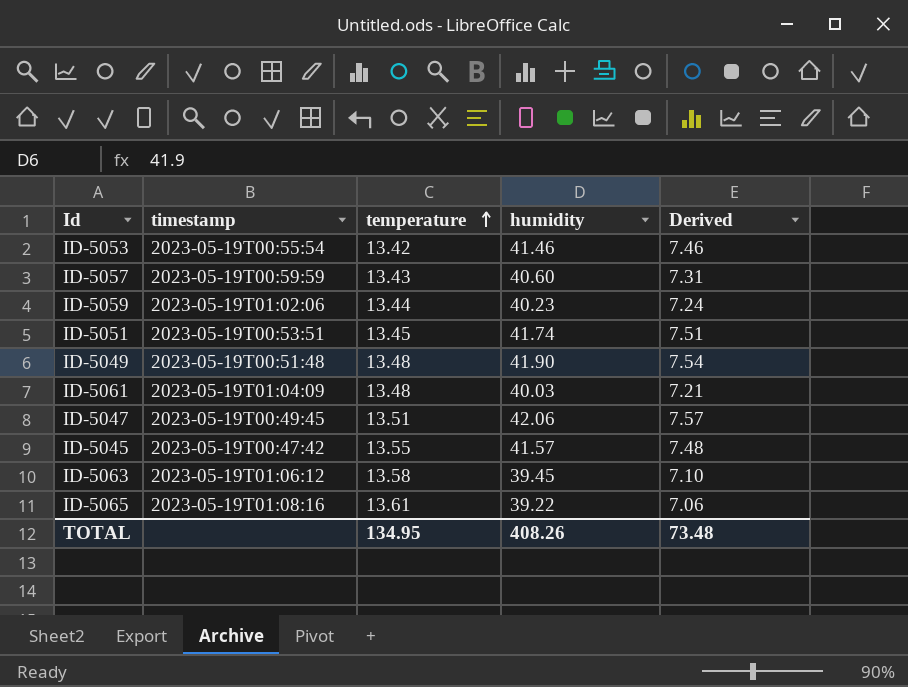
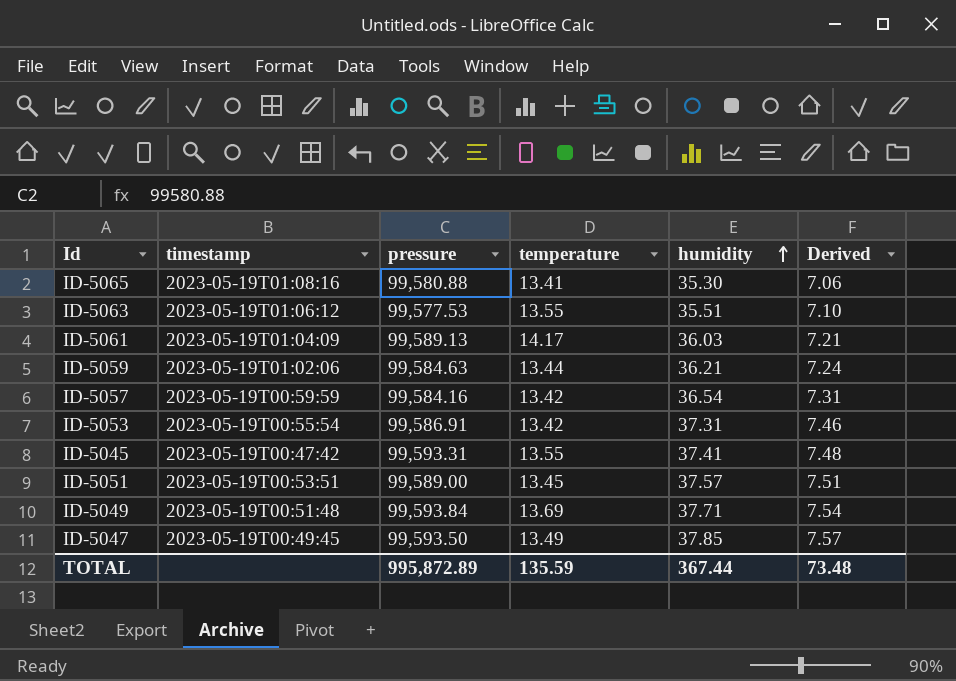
row order: temperature ascending -> humidity ascending
column pressure | position: none -> 3
column Derived | formula: [humidity] * 0.18 -> [humidity] * 0.2
ID-5065 | temperature: 13.61 -> 13.41
ID-5065 | humidity: 39.22 -> 35.30
ID-5063 | temperature: 13.58 -> 13.55
ID-5063 | humidity: 39.45 -> 35.51
ID-5061 | temperature: 13.48 -> 14.17
ID-5061 | humidity: 40.03 -> 36.03
ID-5059 | humidity: 40.23 -> 36.21
ID-5057 | temperature: 13.43 -> 13.42
ID-5057 | humidity: 40.60 -> 36.54
ID-5053 | humidity: 41.46 -> 37.31
ID-5045 | humidity: 41.57 -> 37.41
ID-5051 | humidity: 41.74 -> 37.57
ID-5049 | temperature: 13.48 -> 13.69
ID-5049 | humidity: 41.90 -> 37.71
ID-5047 | temperature: 13.51 -> 13.49
ID-5047 | humidity: 42.06 -> 37.85
TOTAL | temperature: 134.95 -> 135.59
TOTAL | humidity: 408.26 -> 367.44

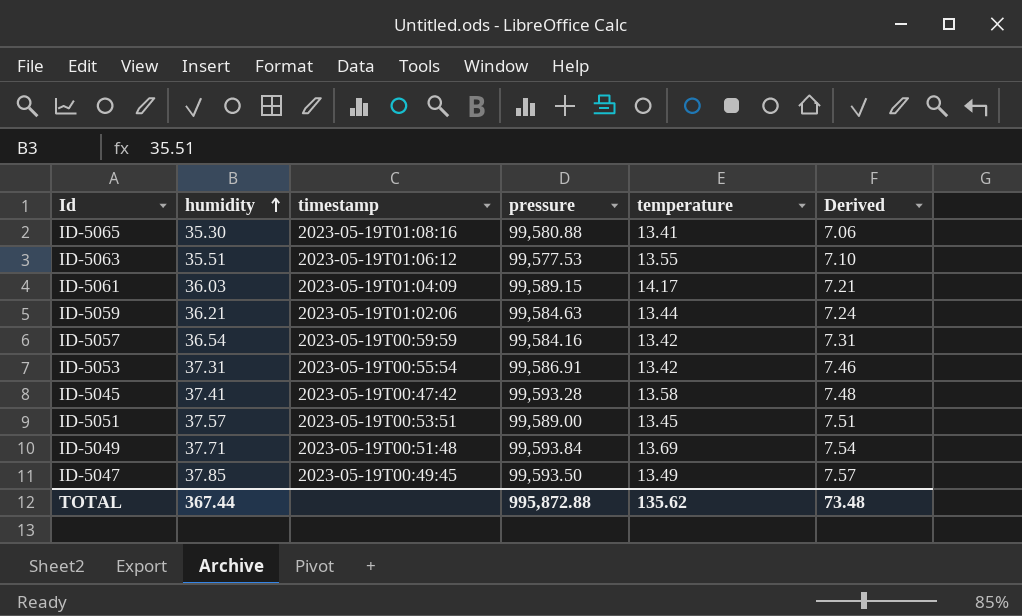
column humidity | position: 5 -> 2
ID-5061 | pressure: 99,589.13 -> 99,589.15
ID-5045 | pressure: 99,593.31 -> 99,593.28
ID-5045 | temperature: 13.55 -> 13.58
TOTAL | pressure: 995,872.89 -> 995,872.88
TOTAL | temperature: 135.59 -> 135.62

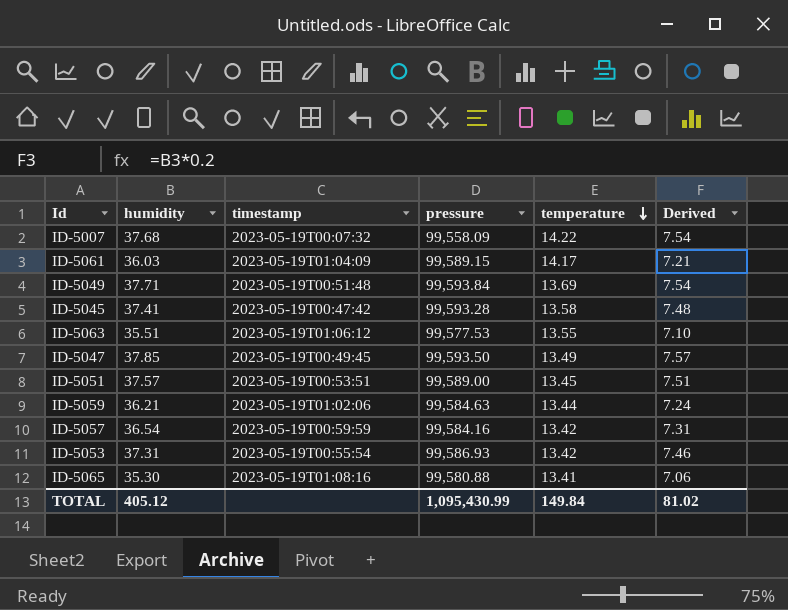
row order: humidity ascending -> temperature descending
row ID-5007: none -> 37.68 | 2023-05-19T00:07:32 | 99,558.09 | 14.22 | 7.54
ID-5053 | pressure: 99,586.91 -> 99,586.93
TOTAL | humidity: 367.44 -> 405.12
TOTAL | pressure: 995,872.88 -> 1,095,430.99
TOTAL | temperature: 135.62 -> 149.84
TOTAL | Derived: 73.48 -> 81.02

